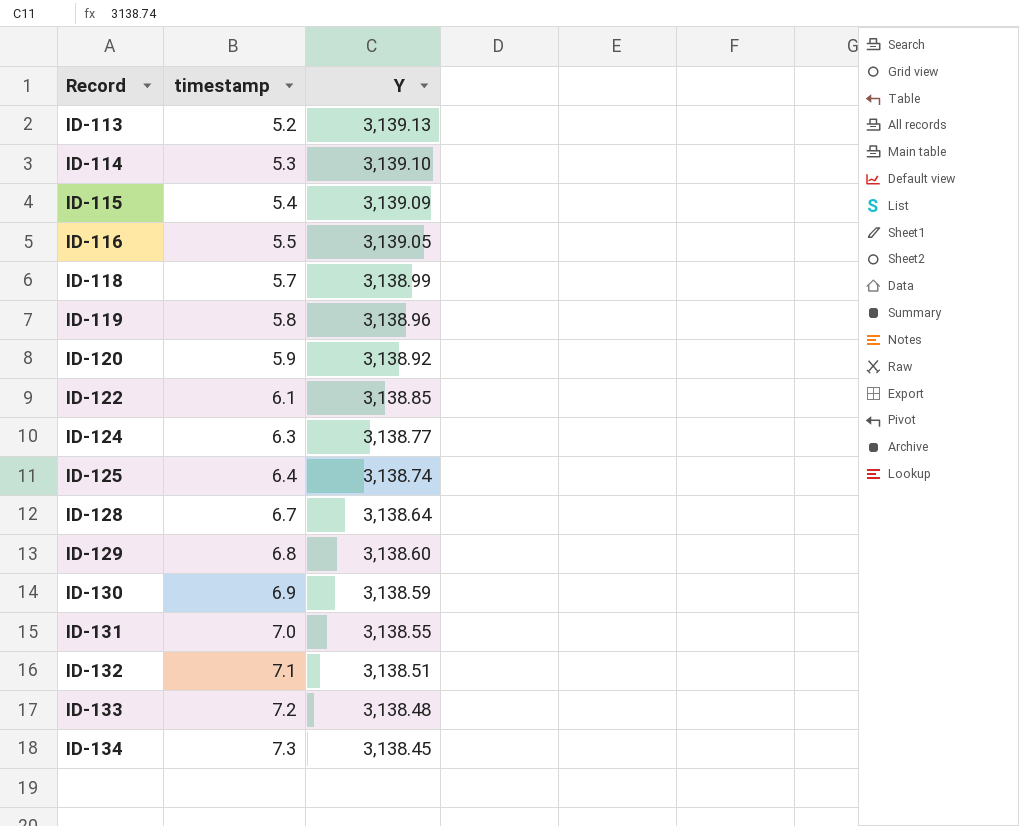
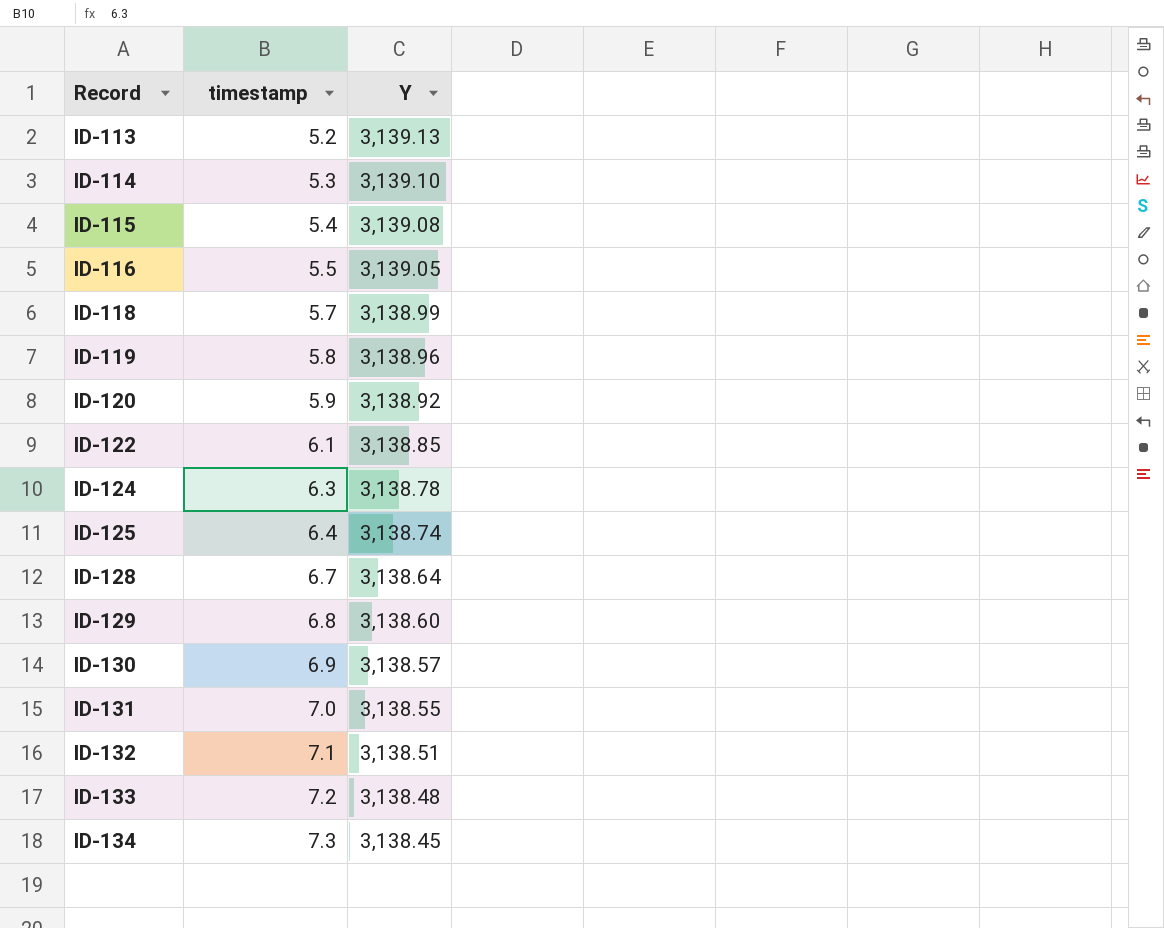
ID-115 | Y: 3,139.09 -> 3,139.08
ID-124 | Y: 3,138.77 -> 3,138.78
ID-130 | Y: 3,138.59 -> 3,138.57

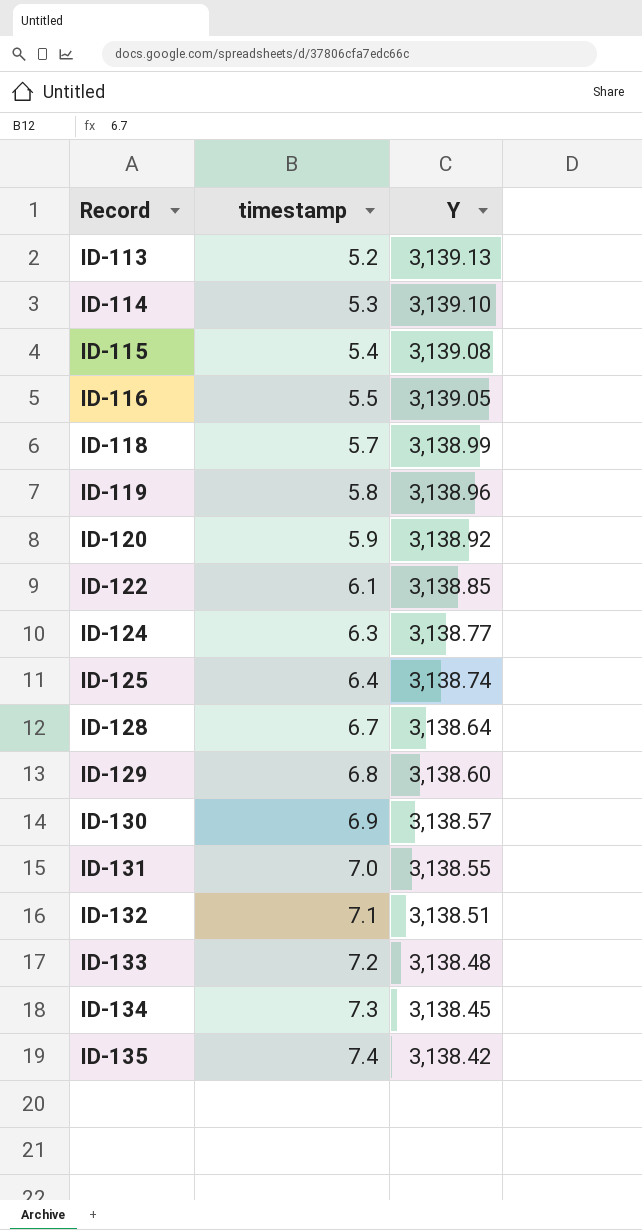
ID-124 | Y: 3,138.78 -> 3,138.77
row ID-135: none -> 7.4 | 3,138.42

